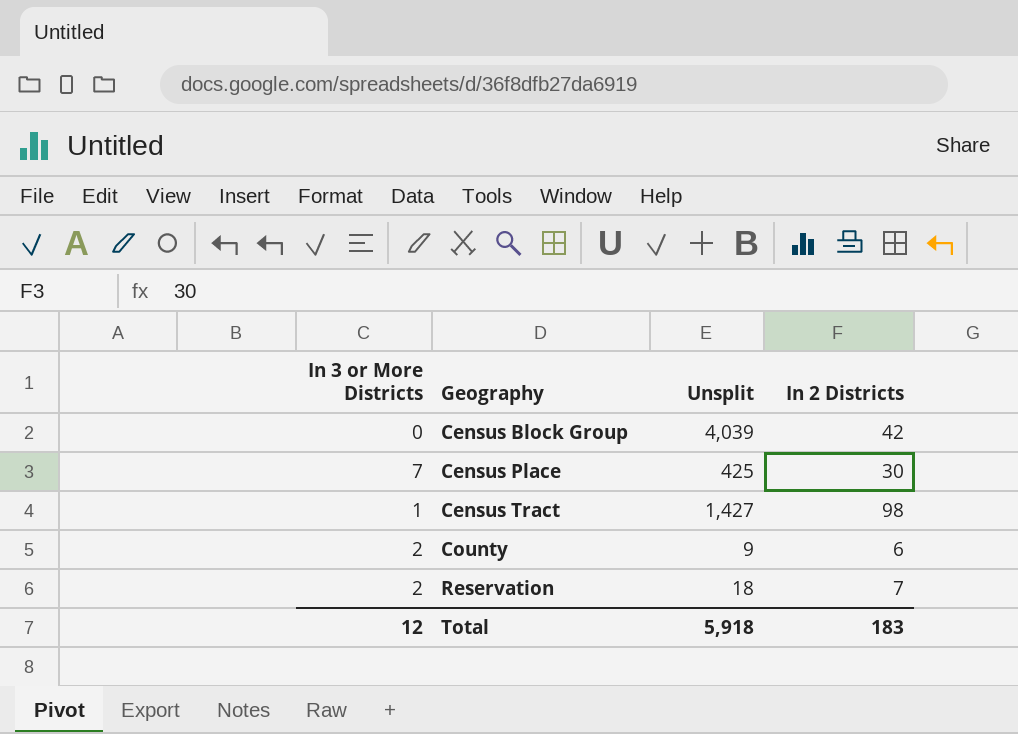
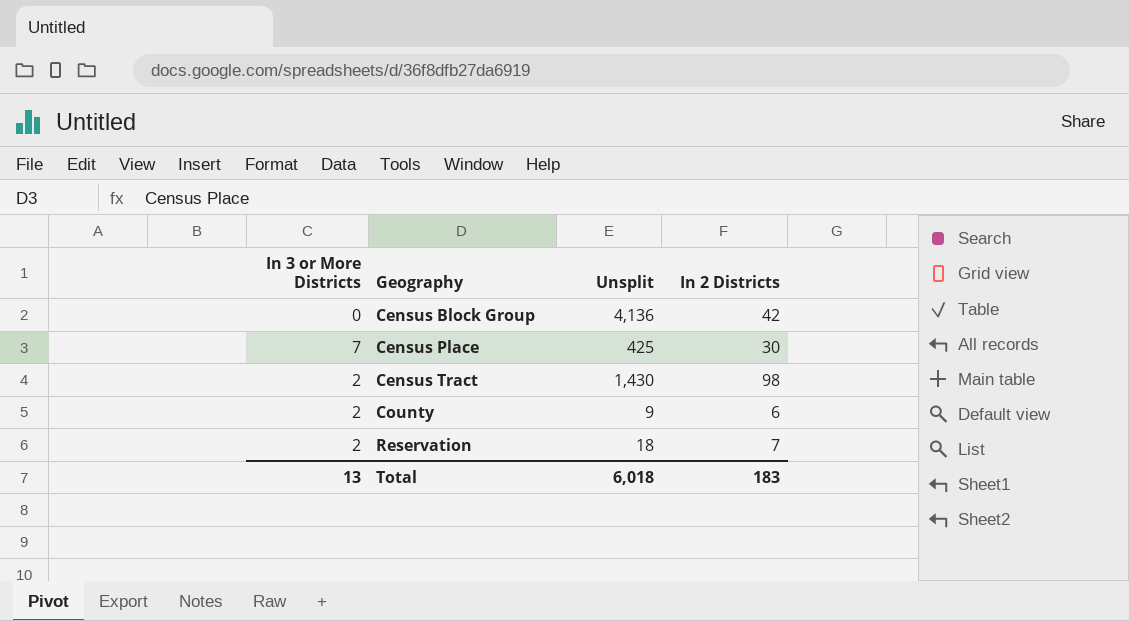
Census Block Group | Unsplit: 4,039 -> 4,136
Census Tract | In 3 or More Districts: 1 -> 2
Census Tract | Unsplit: 1,427 -> 1,430
Total | In 3 or More Districts: 12 -> 13
Total | Unsplit: 5,918 -> 6,018

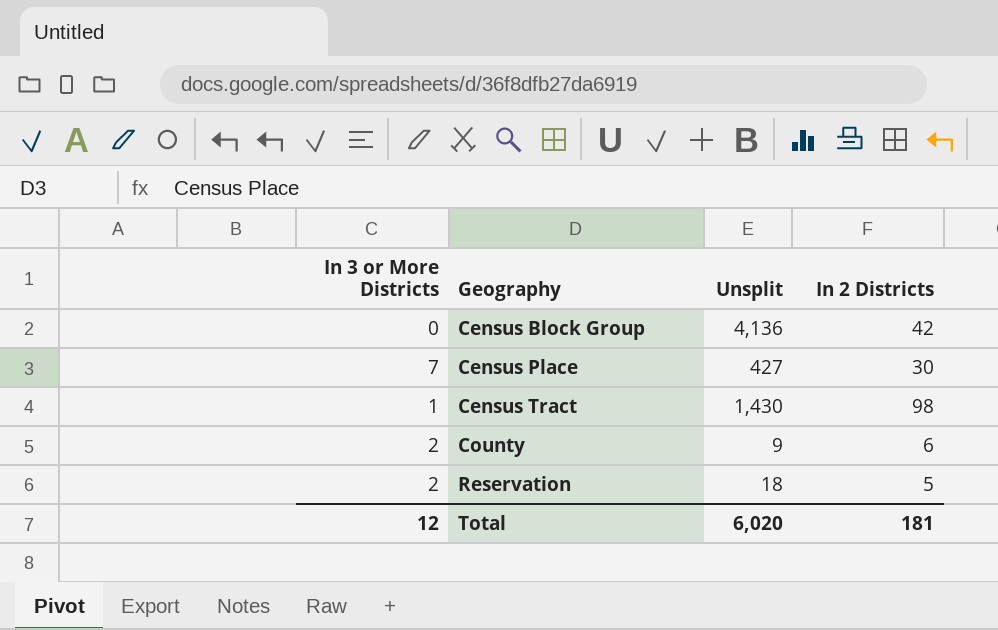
Census Place | Unsplit: 425 -> 427
Census Tract | In 3 or More Districts: 2 -> 1
Reservation | In 2 Districts: 7 -> 5
Total | In 3 or More Districts: 13 -> 12
Total | Unsplit: 6,018 -> 6,020
Total | In 2 Districts: 183 -> 181

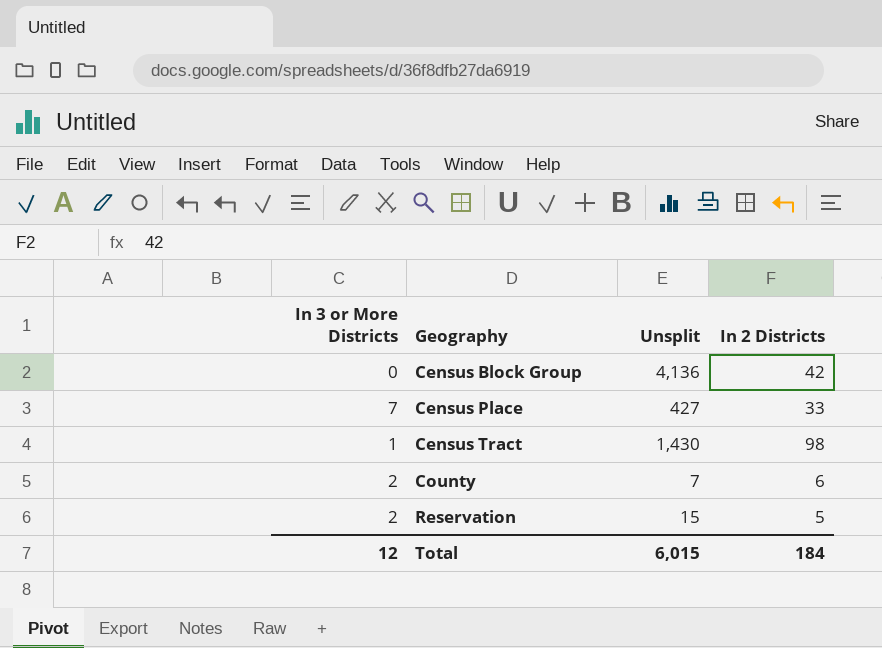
Census Place | In 2 Districts: 30 -> 33
County | Unsplit: 9 -> 7
Reservation | Unsplit: 18 -> 15
Total | Unsplit: 6,020 -> 6,015
Total | In 2 Districts: 181 -> 184

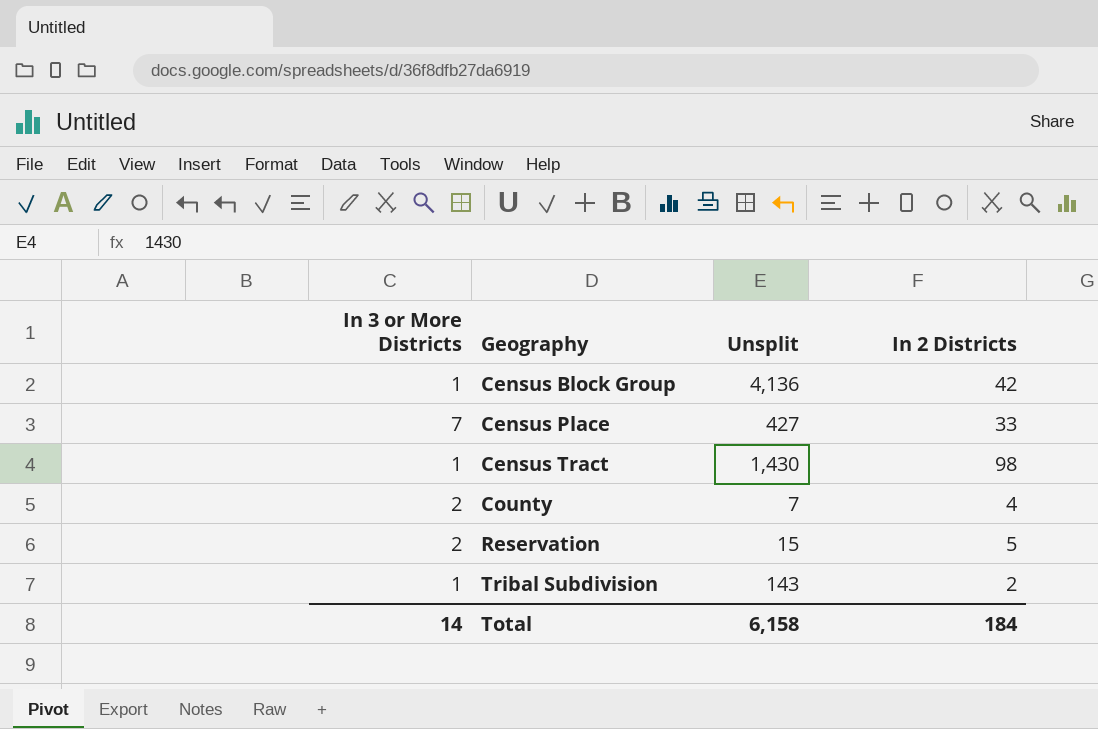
Census Block Group | In 3 or More Districts: 0 -> 1
County | In 2 Districts: 6 -> 4
row Tribal Subdivision: none -> 1 | 143 | 2
Total | In 3 or More Districts: 12 -> 14
Total | Unsplit: 6,015 -> 6,158

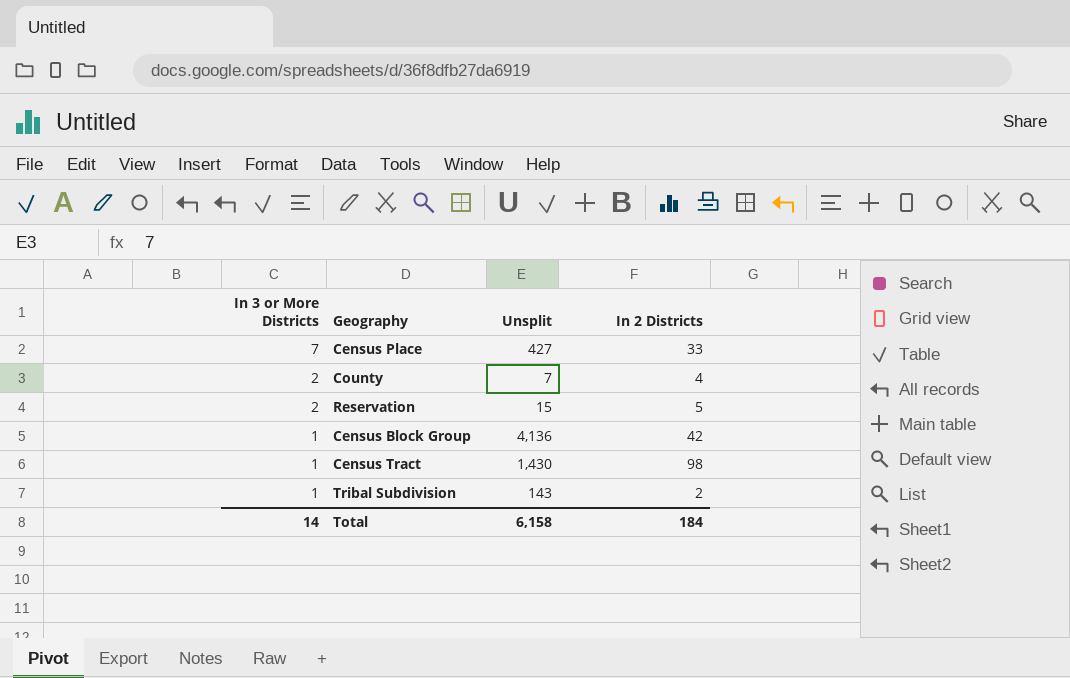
row order: Geography ascending -> In 3 or More Districts descending

